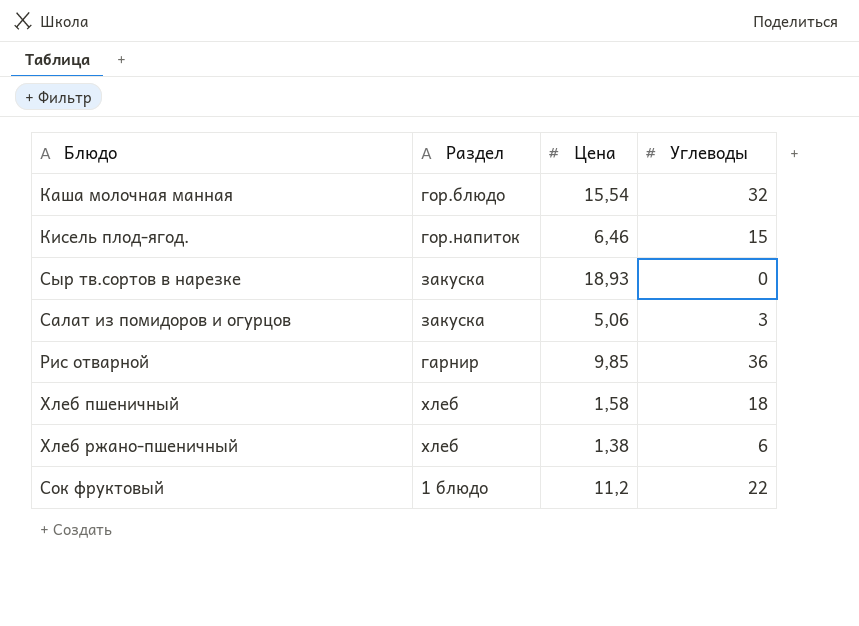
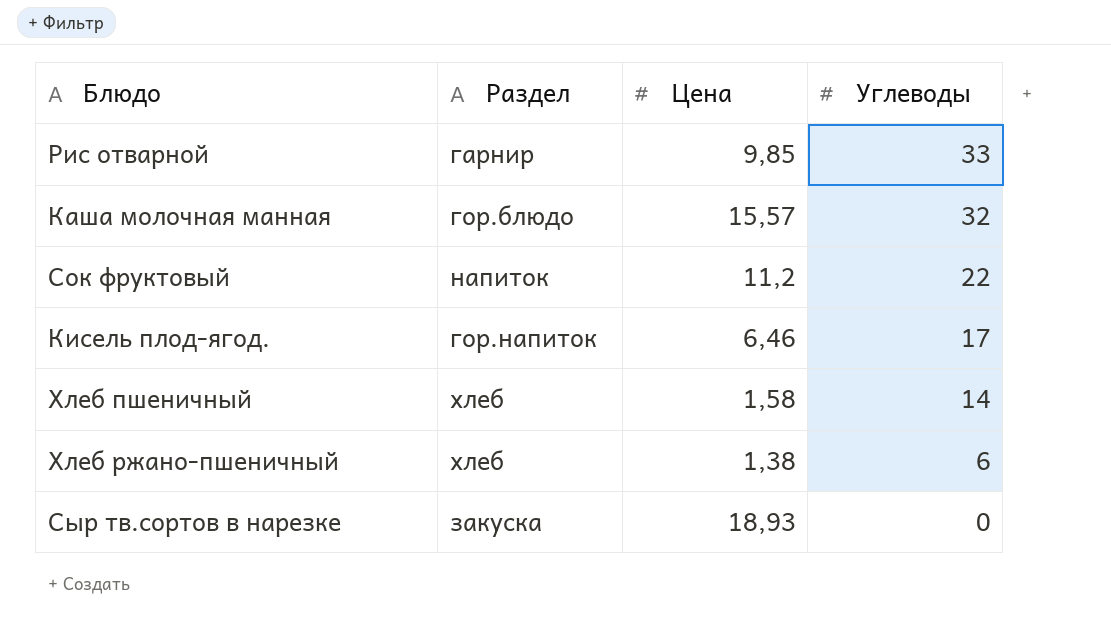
row order: none -> Углеводы descending
row Салат из помидоров и огурцов: закуска | 5,06 | 3 -> none
Рис отварной | Углеводы: 36 -> 33
Каша молочная манная | Цена: 15,54 -> 15,57
Сок фруктовый | Раздел: 1 блюдо -> напиток
Кисель плод-ягод. | Углеводы: 15 -> 17
Хлеб пшеничный | Углеводы: 18 -> 14

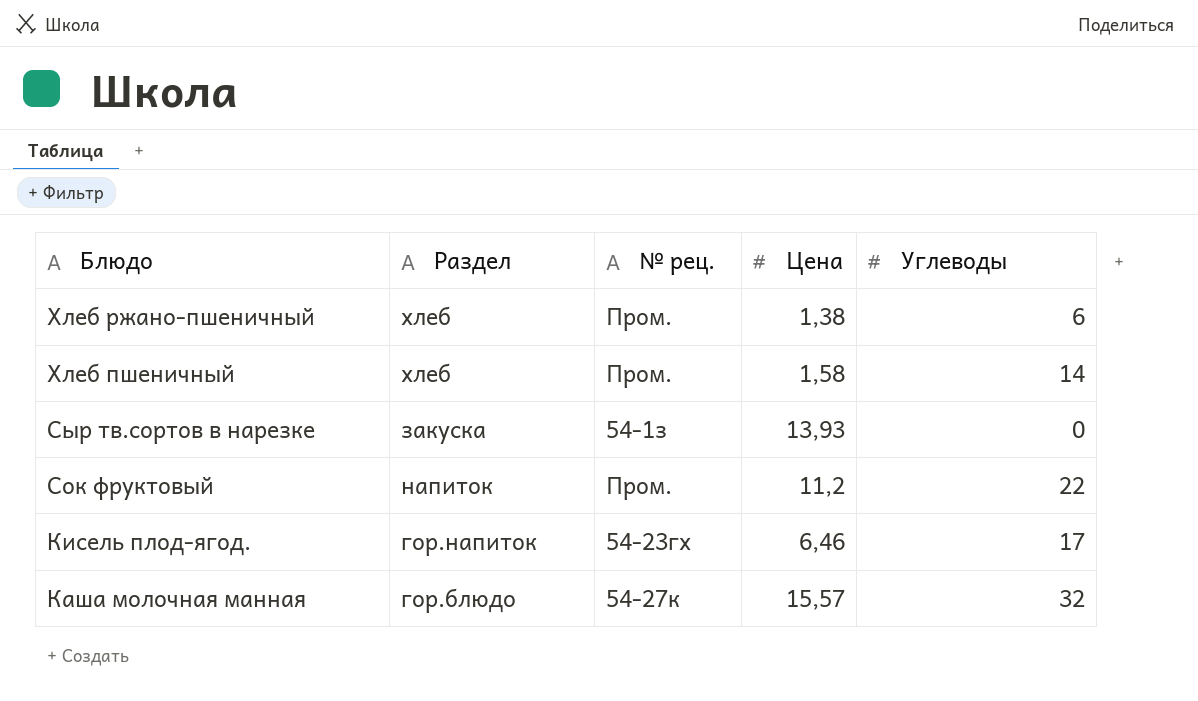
row order: Углеводы descending -> Блюдо descending
column № рец. | position: none -> 3
row Рис отварной: гарнир | 9,85 | 33 -> none
Сыр тв.сортов в нарезке | Цена: 18,93 -> 13,93

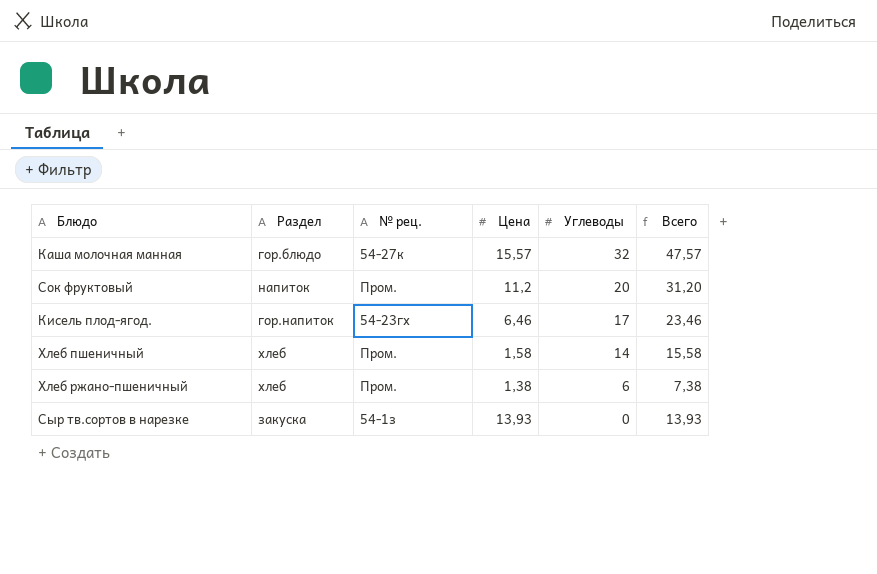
row order: Блюдо descending -> Углеводы descending
column Всего | formula: none -> [Цена] + [Углеводы]
Сок фруктовый | Углеводы: 22 -> 20

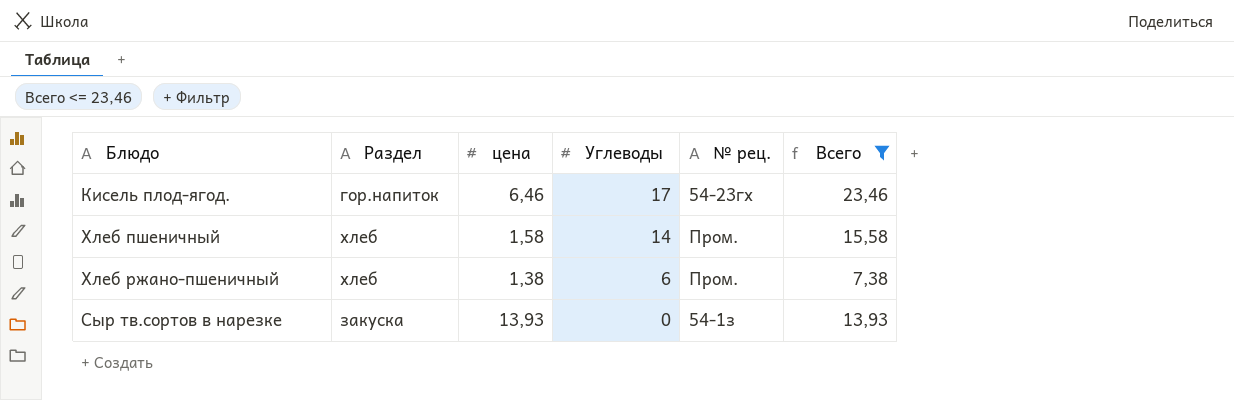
filter: none -> Всего <= 23,46
column name: Цена -> цена
column № рец. | position: 3 -> 5

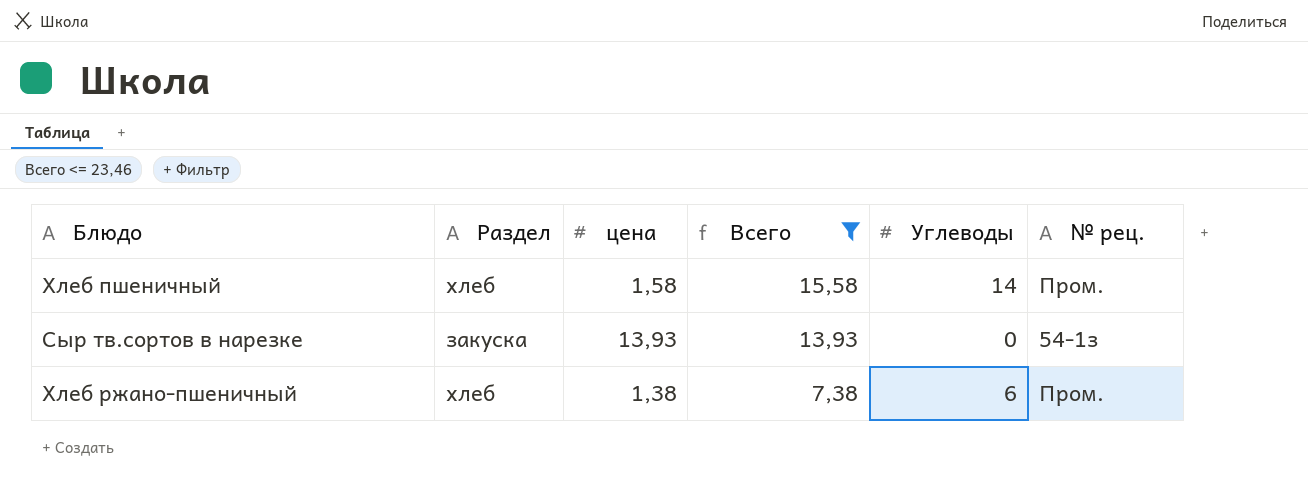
row order: Углеводы descending -> Всего descending
column Всего | position: 6 -> 4
row Кисель плод-ягод.: гор.напиток | 6,46 | 17 | 54-23гх | 23,46 -> none

